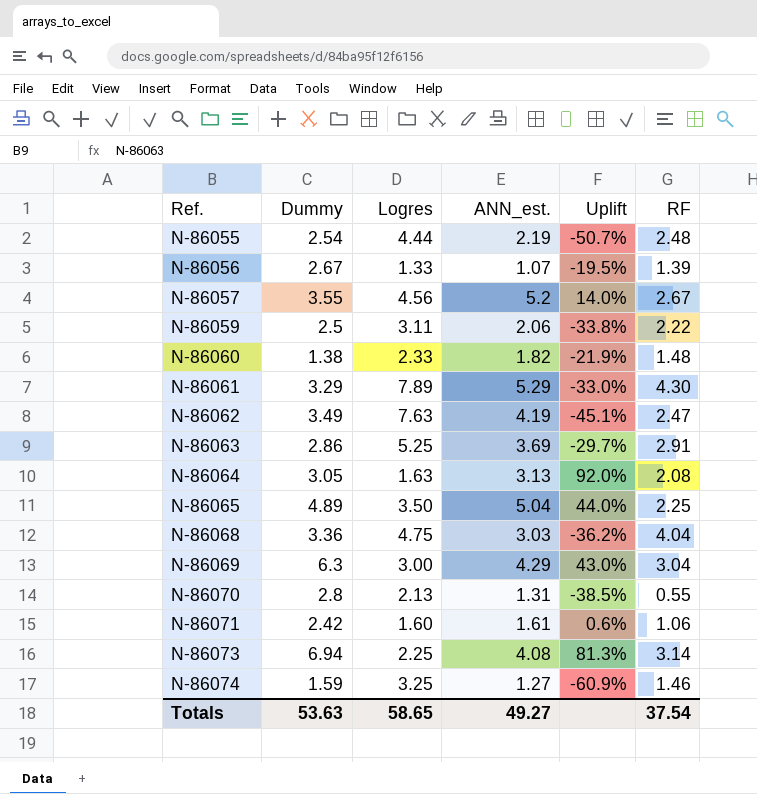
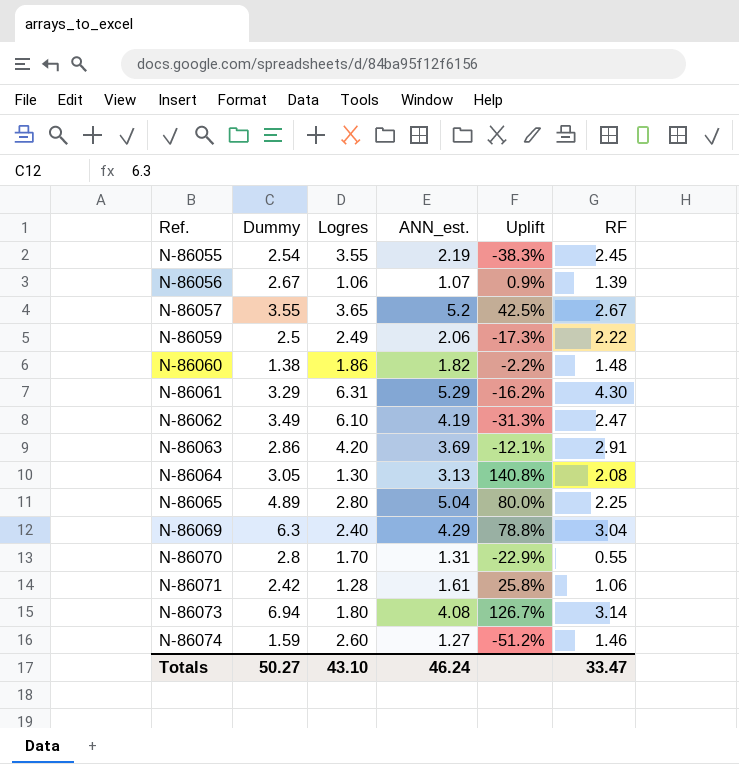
row N-86068: 3.36 | 4.75 | 3.03 | -36.2% | 4.04 -> none
N-86055 | Logres: 4.44 -> 3.55
N-86055 | Uplift: -50.7% -> -38.3%
N-86055 | RF: 2.48 -> 2.45
N-86056 | Logres: 1.33 -> 1.06
N-86056 | Uplift: -19.5% -> 0.9%
N-86057 | Logres: 4.56 -> 3.65
N-86057 | Uplift: 14.0% -> 42.5%
N-86059 | Logres: 3.11 -> 2.49
N-86059 | Uplift: -33.8% -> -17.3%
N-86060 | Logres: 2.33 -> 1.86
N-86060 | Uplift: -21.9% -> -2.2%
N-86061 | Logres: 7.89 -> 6.31
N-86061 | Uplift: -33.0% -> -16.2%
N-86062 | Logres: 7.63 -> 6.10
N-86062 | Uplift: -45.1% -> -31.3%
N-86063 | Logres: 5.25 -> 4.20
N-86063 | Uplift: -29.7% -> -12.1%
N-86064 | Logres: 1.63 -> 1.30
N-86064 | Uplift: 92.0% -> 140.8%
N-86065 | Logres: 3.50 -> 2.80
N-86065 | Uplift: 44.0% -> 80.0%
N-86069 | Logres: 3.00 -> 2.40
N-86069 | Uplift: 43.0% -> 78.8%
N-86070 | Logres: 2.13 -> 1.70
N-86070 | Uplift: -38.5% -> -22.9%
N-86071 | Logres: 1.60 -> 1.28
N-86071 | Uplift: 0.6% -> 25.8%
N-86073 | Logres: 2.25 -> 1.80
N-86073 | Uplift: 81.3% -> 126.7%
N-86074 | Logres: 3.25 -> 2.60
N-86074 | Uplift: -60.9% -> -51.2%
Totals | Dummy: 53.63 -> 50.27
Totals | Logres: 58.65 -> 43.10
Totals | ANN_est.: 49.27 -> 46.24
Totals | RF: 37.54 -> 33.47

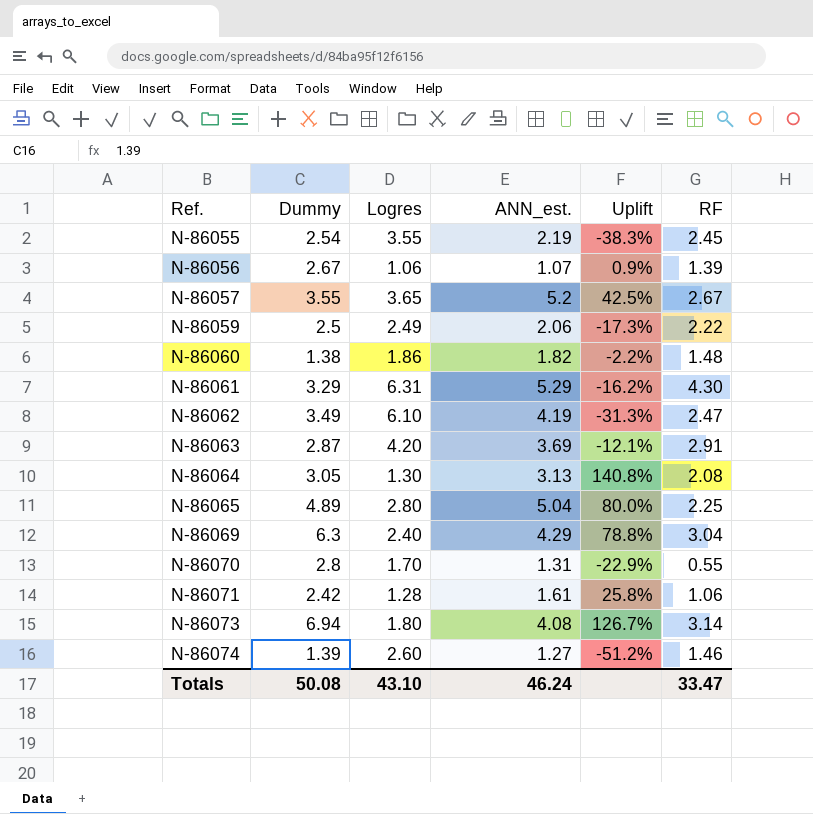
N-86063 | Dummy: 2.86 -> 2.87
N-86074 | Dummy: 1.59 -> 1.39
Totals | Dummy: 50.27 -> 50.08

